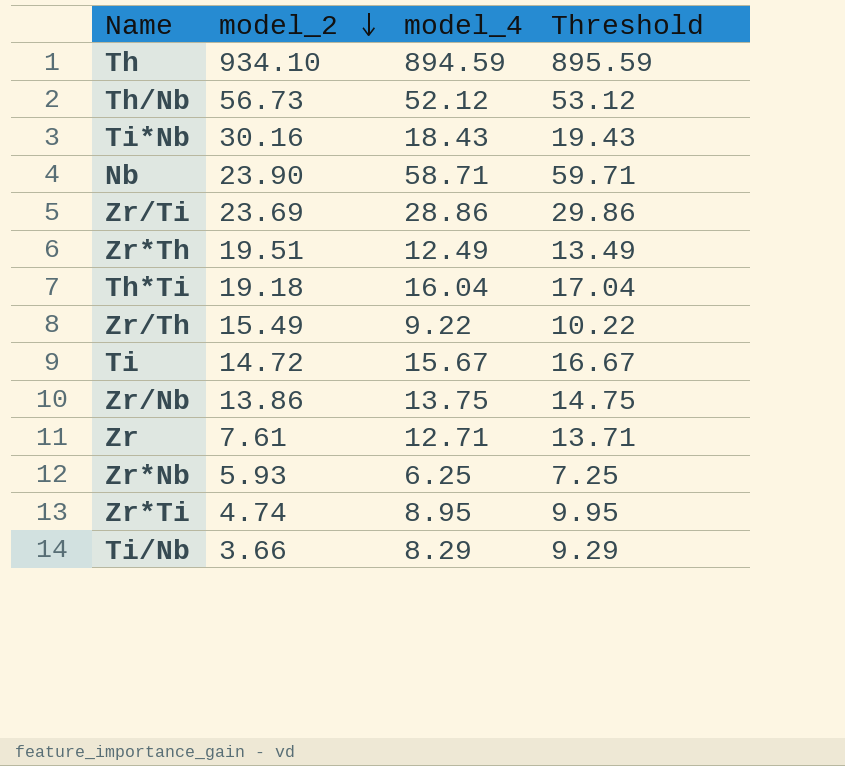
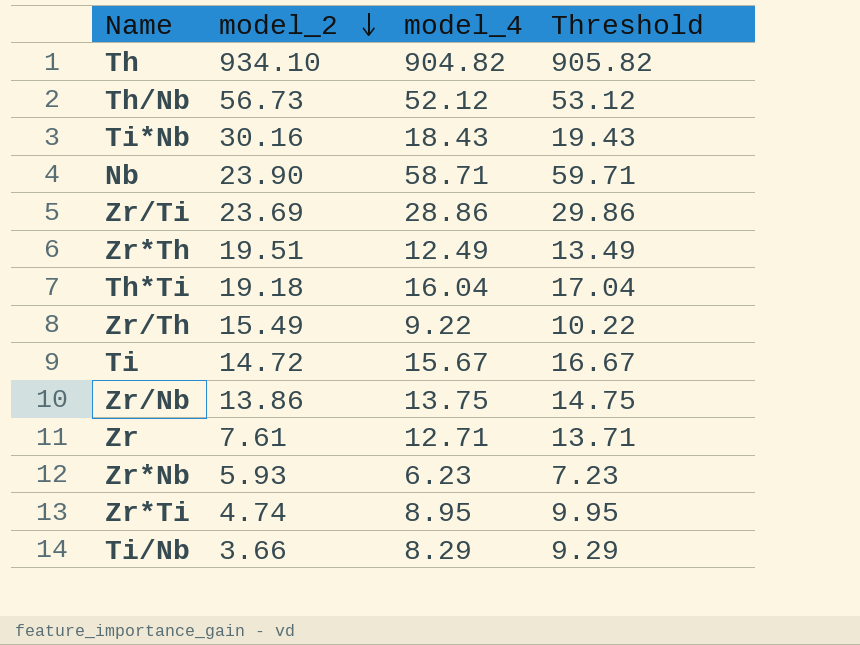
Th | model_4: 894.59 -> 904.82
Th | Threshold: 895.59 -> 905.82
Zr*Nb | model_4: 6.25 -> 6.23
Zr*Nb | Threshold: 7.25 -> 7.23

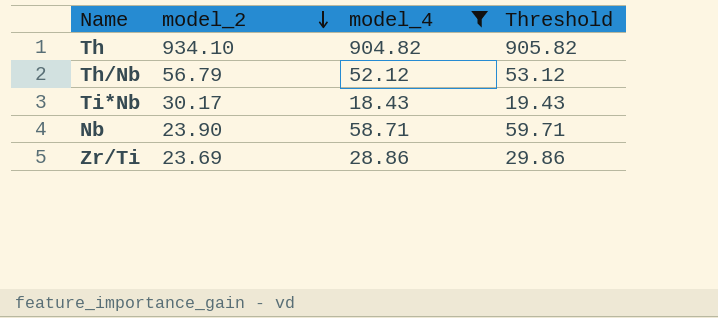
filter: none -> model_4 >= 18.43
Th/Nb | model_2: 56.73 -> 56.79
Ti*Nb | model_2: 30.16 -> 30.17

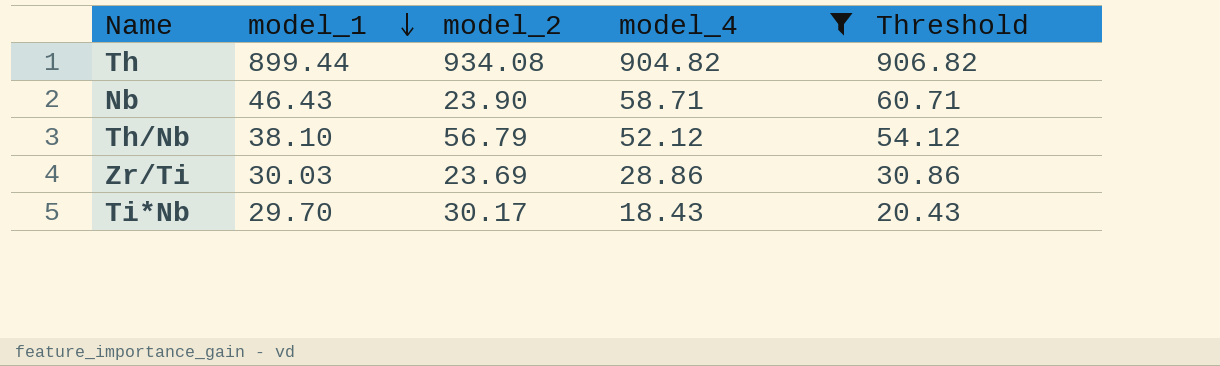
row order: model_2 descending -> model_1 descending
column model_1 | position: none -> 2
column Threshold | formula: [model_4] + 1 -> [model_4] + 2
Th | model_2: 934.10 -> 934.08

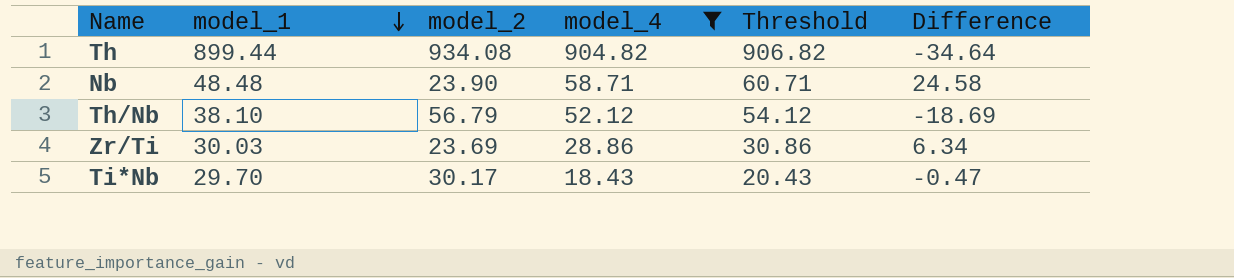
column Difference | formula: none -> [model_1] - [model_2]
Nb | model_1: 46.43 -> 48.48

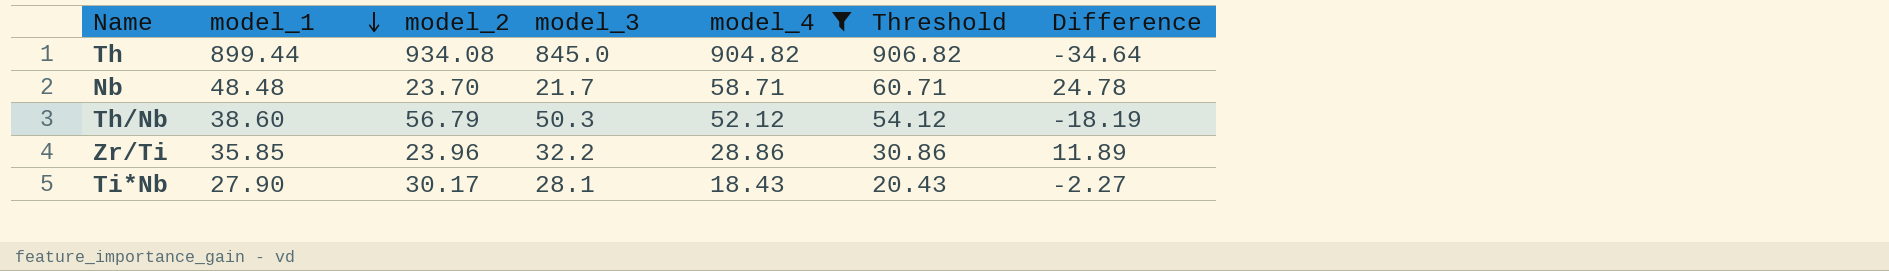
column model_3 | position: none -> 4
Nb | model_2: 23.90 -> 23.70
Nb | Difference: 24.58 -> 24.78
Th/Nb | model_1: 38.10 -> 38.60
Th/Nb | Difference: -18.69 -> -18.19
Zr/Ti | model_1: 30.03 -> 35.85
Zr/Ti | model_2: 23.69 -> 23.96
Zr/Ti | Difference: 6.34 -> 11.89
Ti*Nb | model_1: 29.70 -> 27.90
Ti*Nb | Difference: -0.47 -> -2.27

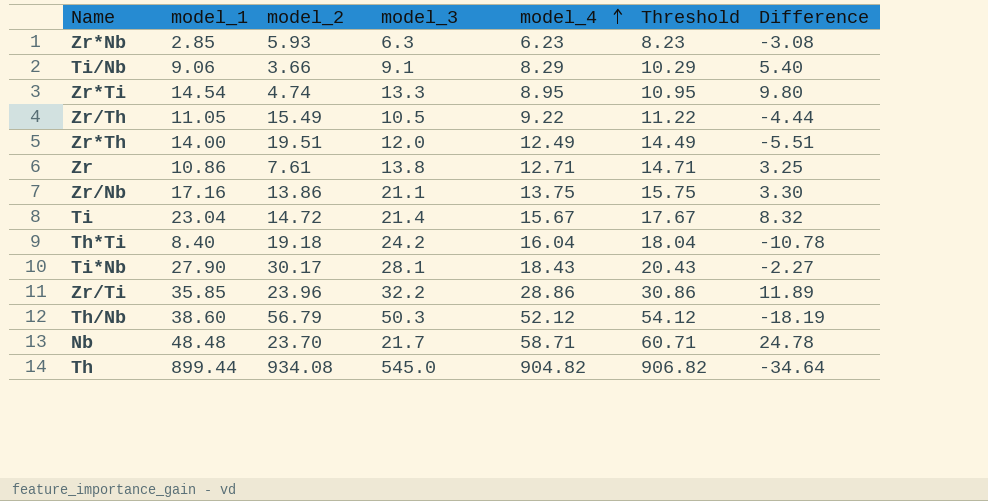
filter: model_4 >= 18.43 -> none
row order: model_1 descending -> model_4 ascending
Th | model_3: 845.0 -> 545.0

